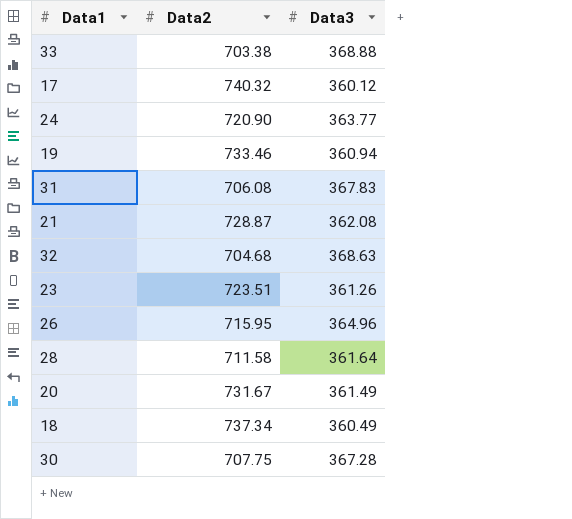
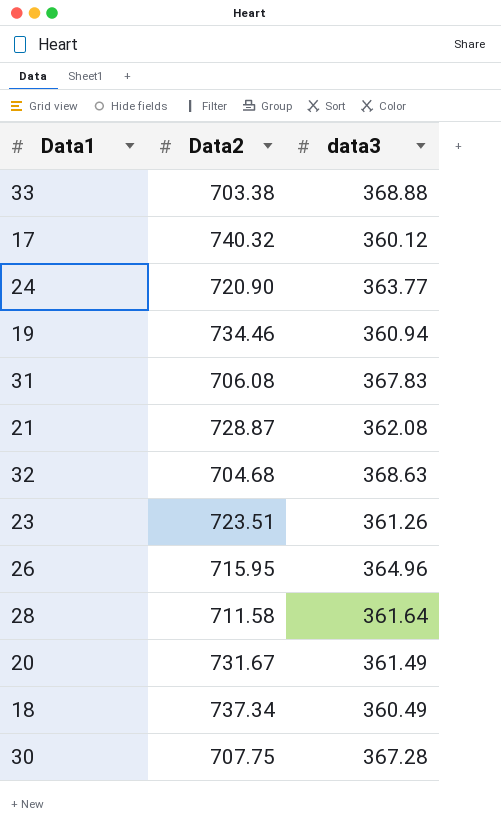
column name: Data3 -> data3
19 | Data2: 733.46 -> 734.46

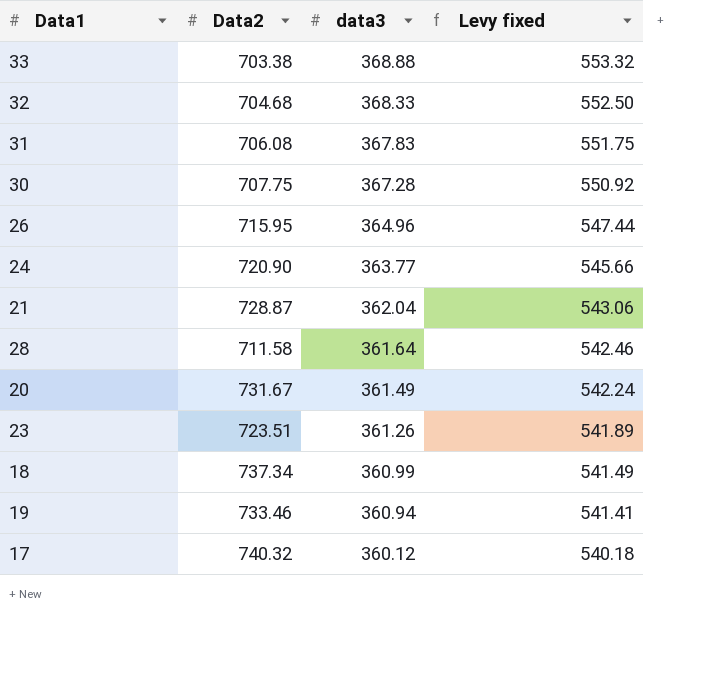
row order: none -> data3 descending
column Levy fixed | formula: none -> [data3] * 1.5
32 | data3: 368.63 -> 368.33
21 | data3: 362.08 -> 362.04
18 | data3: 360.49 -> 360.99
19 | Data2: 734.46 -> 733.46

